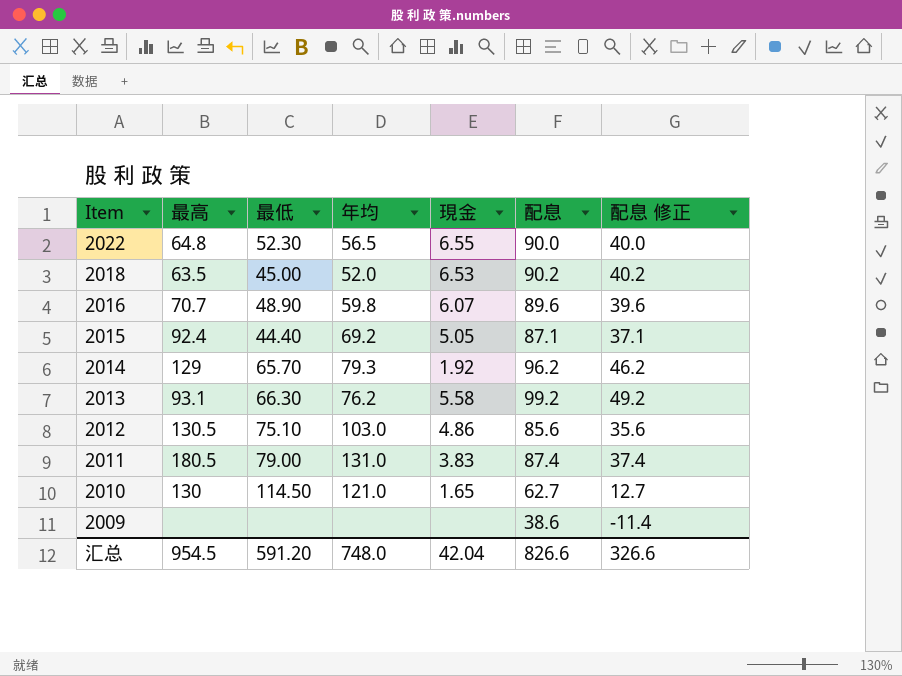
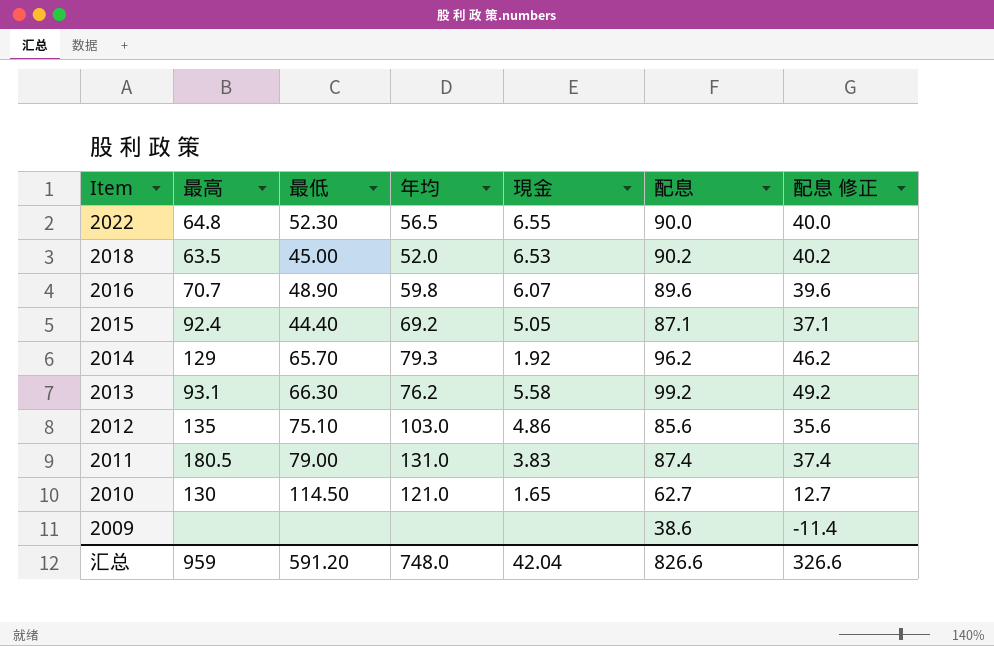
2012 | 最高: 130.5 -> 135
汇总 | 最高: 954.5 -> 959

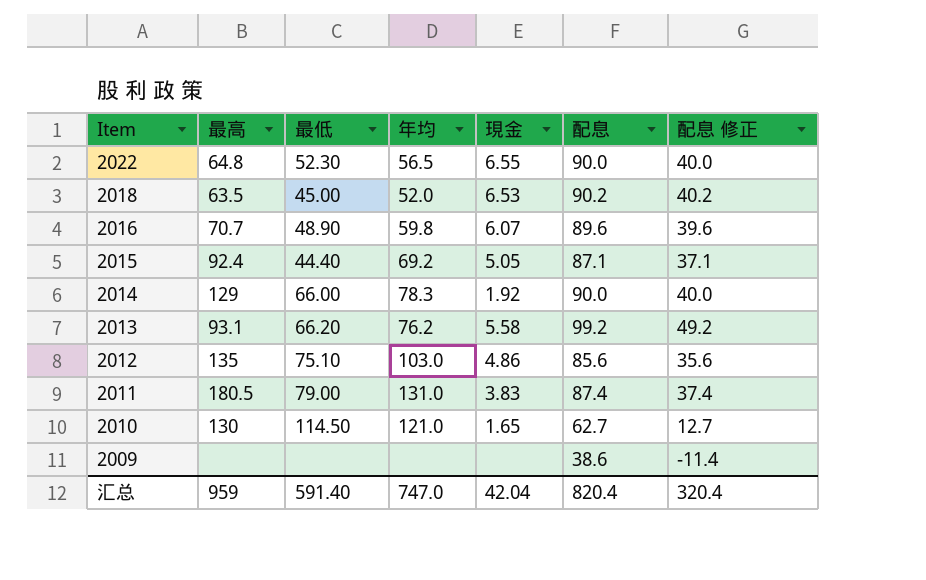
2014 | 最低: 65.70 -> 66.00
2014 | 年均: 79.3 -> 78.3
2014 | 配息: 96.2 -> 90.0
2014 | 配息 修正: 46.2 -> 40.0
2013 | 最低: 66.30 -> 66.20
汇总 | 最低: 591.20 -> 591.40
汇总 | 年均: 748.0 -> 747.0
汇总 | 配息: 826.6 -> 820.4
汇总 | 配息 修正: 326.6 -> 320.4

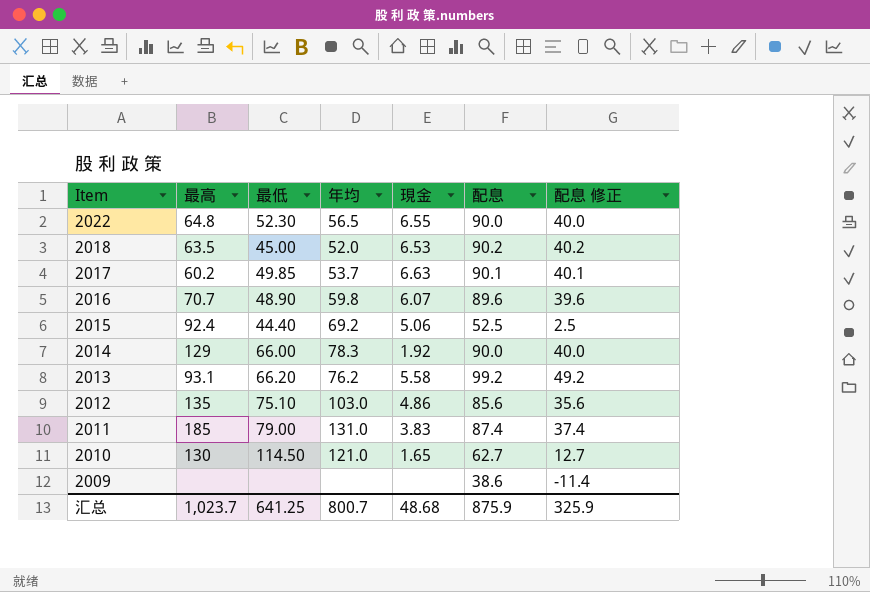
row 2017: none -> 60.2 | 49.85 | 53.7 | 6.63 | 90.1 | 40.1
2015 | 現金: 5.05 -> 5.06
2015 | 配息: 87.1 -> 52.5
2015 | 配息 修正: 37.1 -> 2.5
2011 | 最高: 180.5 -> 185
汇总 | 最高: 959 -> 1,023.7
汇总 | 最低: 591.40 -> 641.25
汇总 | 年均: 747.0 -> 800.7
汇总 | 現金: 42.04 -> 48.68
汇总 | 配息: 820.4 -> 875.9
汇总 | 配息 修正: 320.4 -> 325.9

